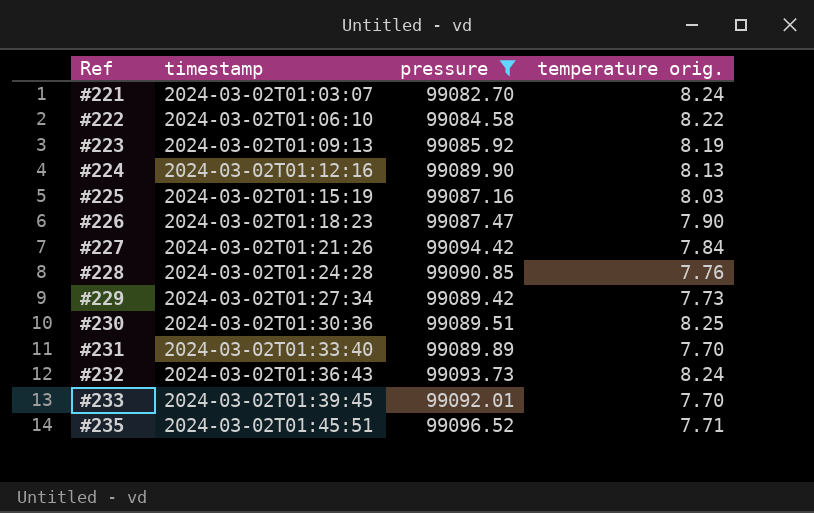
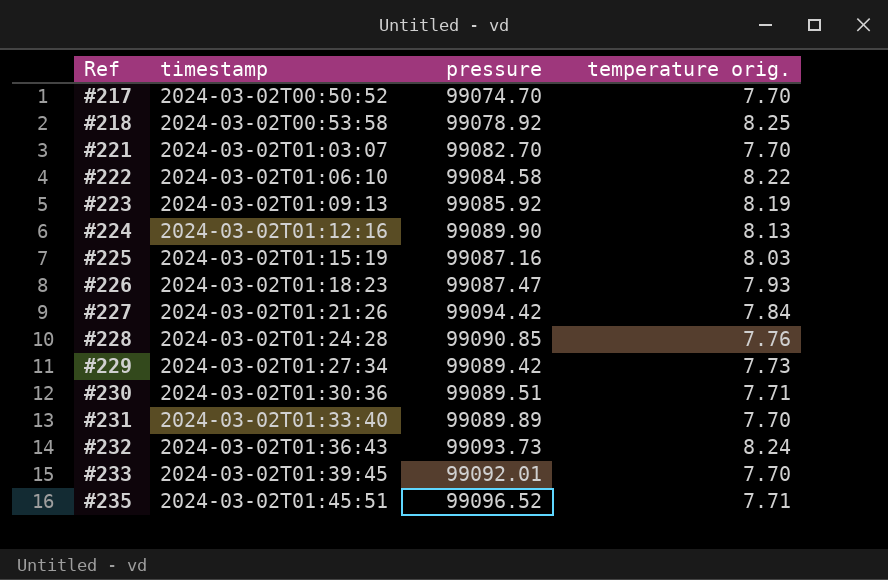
filter: pressure >= 99082.70 -> none
#221 | temperature orig.: 8.24 -> 7.70
#226 | temperature orig.: 7.90 -> 7.93
#230 | temperature orig.: 8.25 -> 7.71

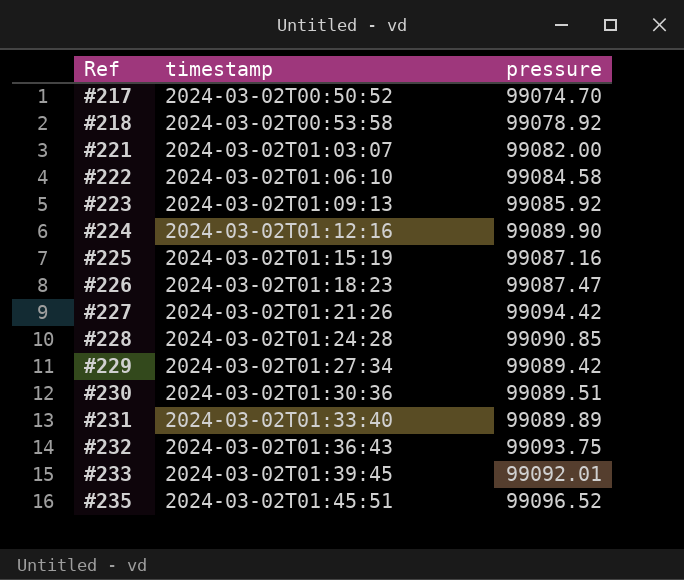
column temperature orig. | position: 4 -> none
#221 | pressure: 99082.70 -> 99082.00
#232 | pressure: 99093.73 -> 99093.75

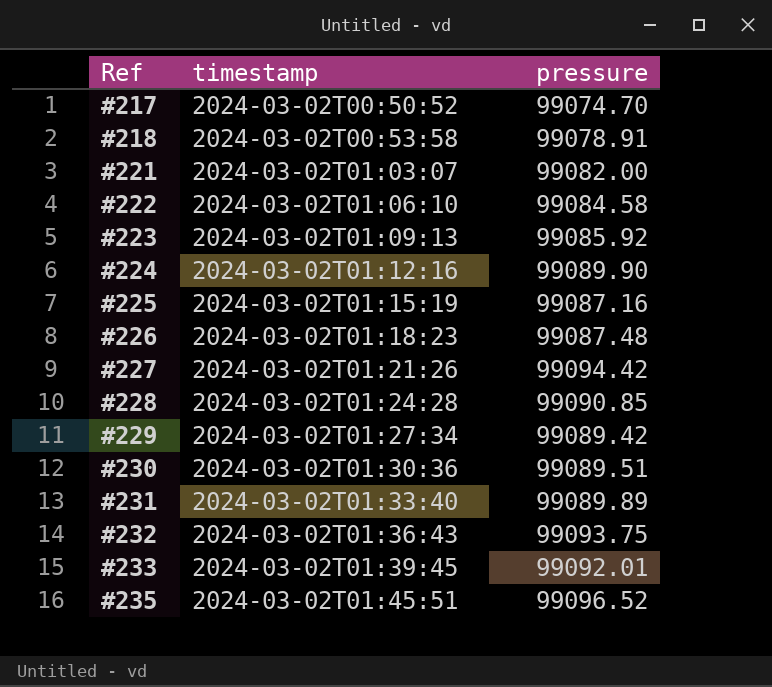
#218 | pressure: 99078.92 -> 99078.91
#226 | pressure: 99087.47 -> 99087.48

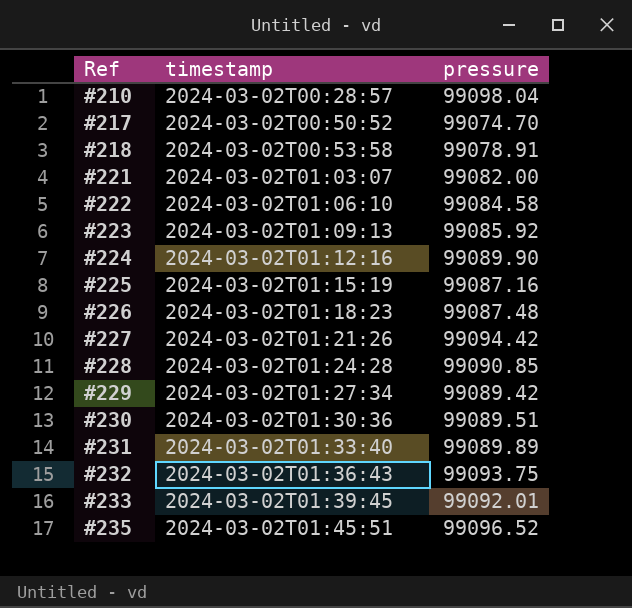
row #210: none -> 2024-03-02T00:28:57 | 99098.04

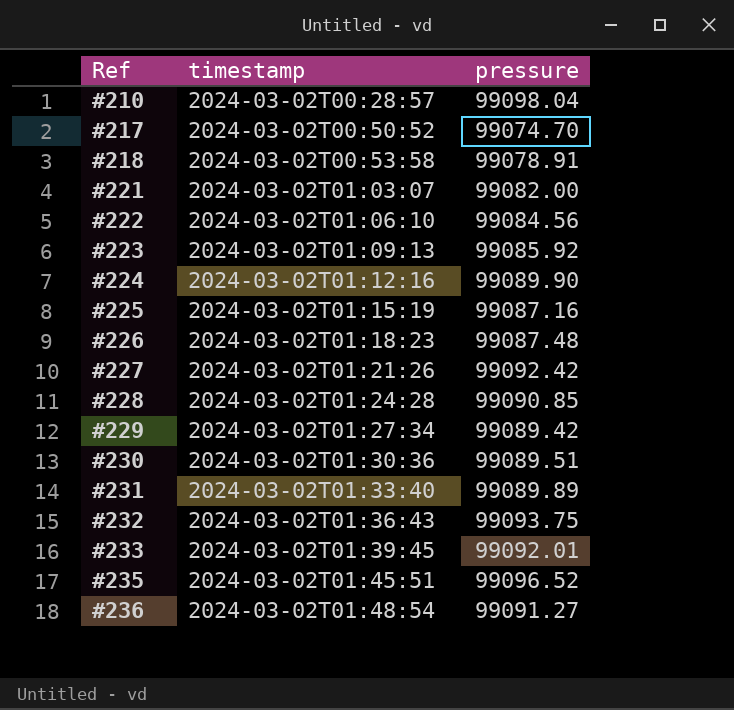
#222 | pressure: 99084.58 -> 99084.56
#227 | pressure: 99094.42 -> 99092.42
row #236: none -> 2024-03-02T01:48:54 | 99091.27

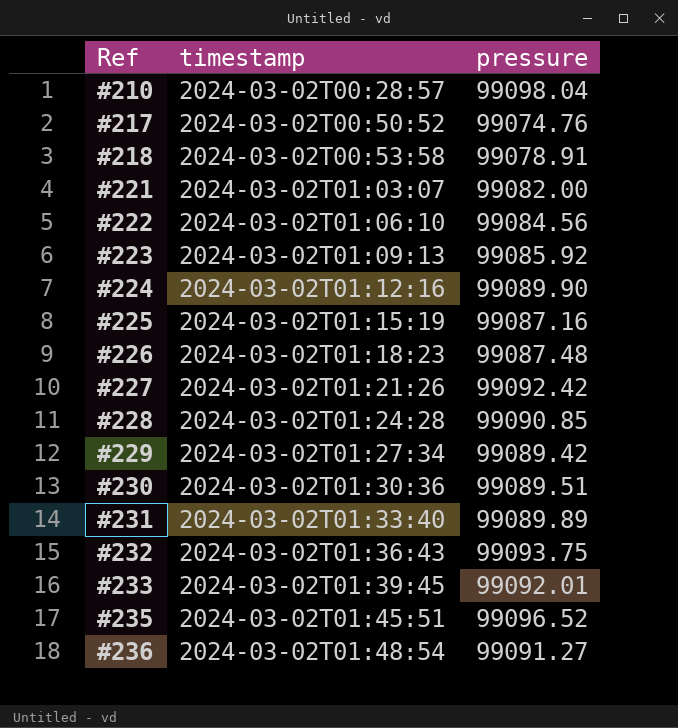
#217 | pressure: 99074.70 -> 99074.76

